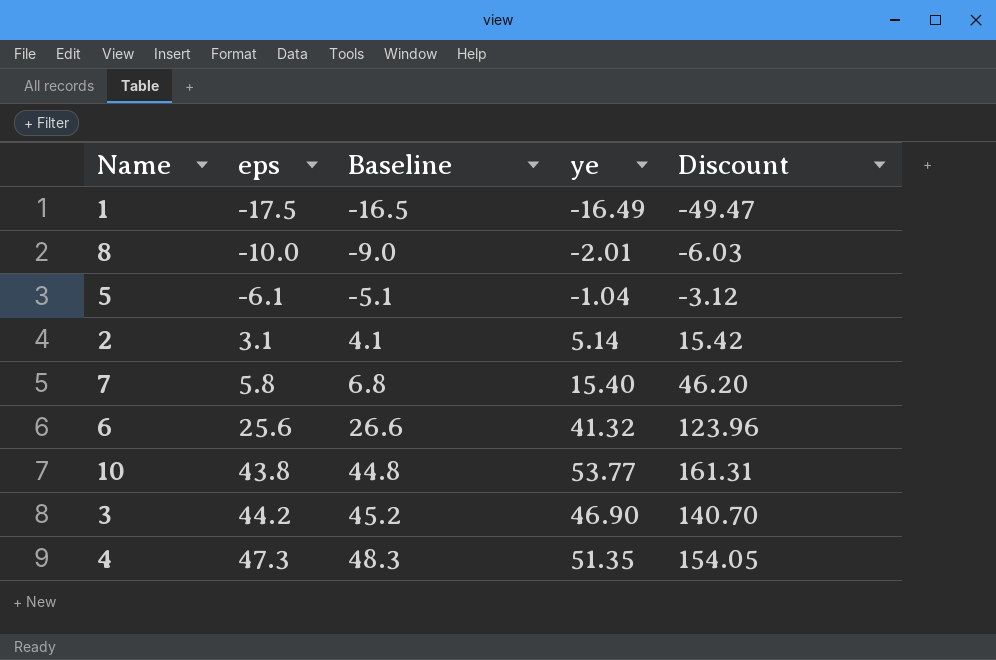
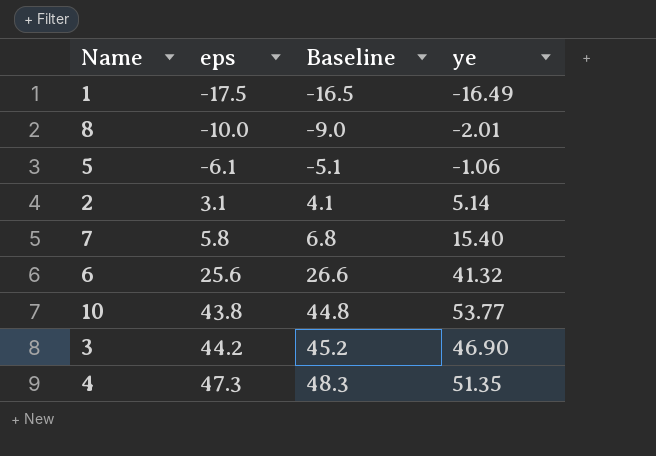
column Discount | formula: [ye] * 3 -> none
5 | ye: -1.04 -> -1.06

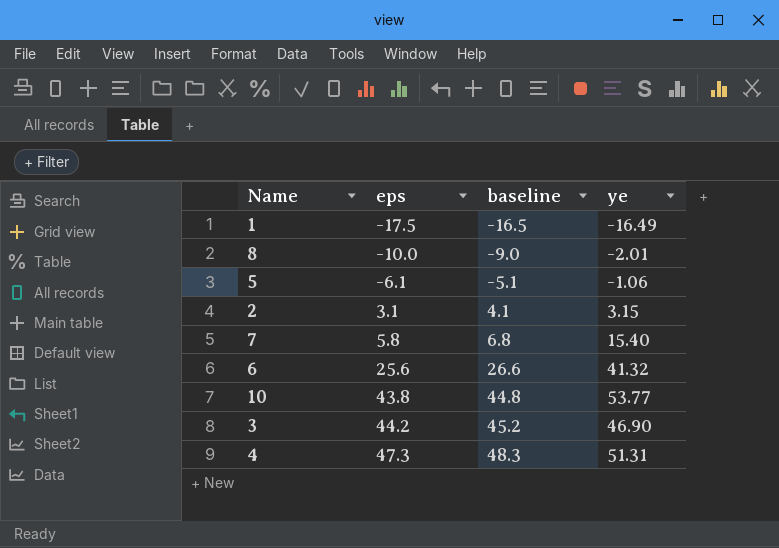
column name: Baseline -> baseline
2 | ye: 5.14 -> 3.15
4 | ye: 51.35 -> 51.31

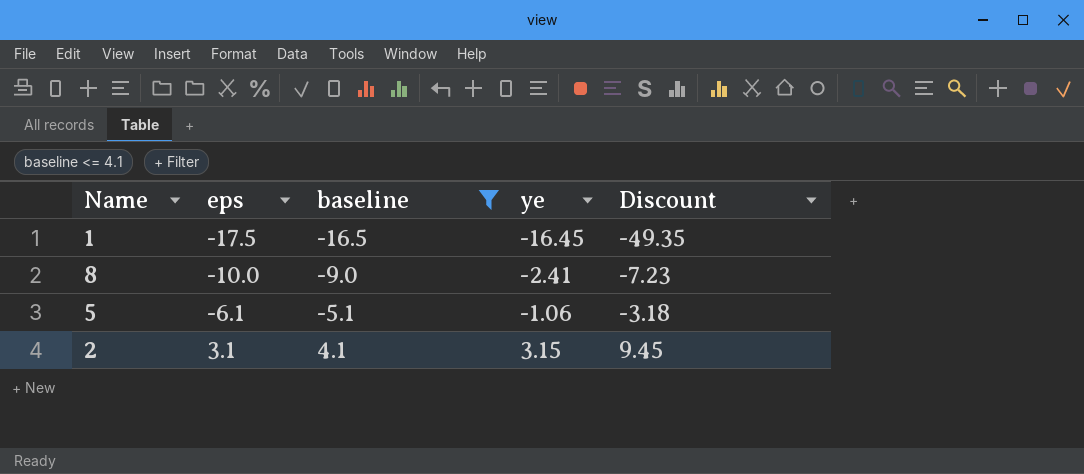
filter: none -> baseline <= 4.1
column Discount | formula: none -> [ye] * 3
1 | ye: -16.49 -> -16.45
8 | ye: -2.01 -> -2.41

